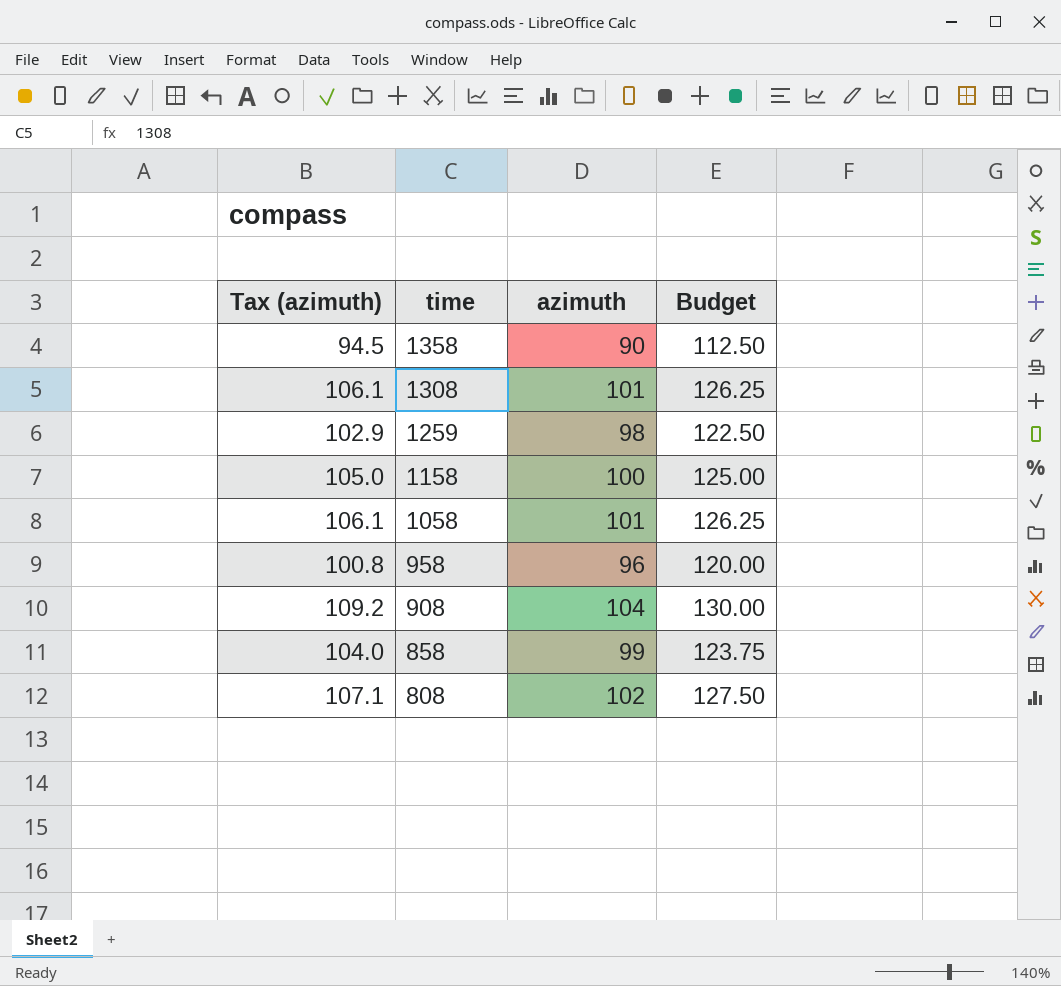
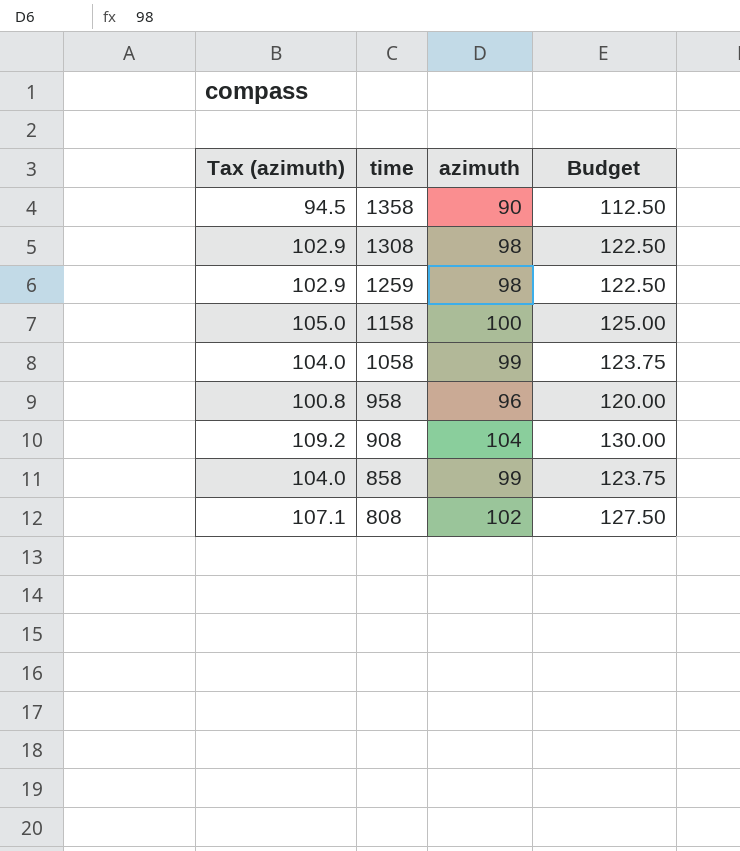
1308 | Tax (azimuth): 106.1 -> 102.9
1308 | azimuth: 101 -> 98
1308 | Budget: 126.25 -> 122.50
1058 | Tax (azimuth): 106.1 -> 104.0
1058 | azimuth: 101 -> 99
1058 | Budget: 126.25 -> 123.75

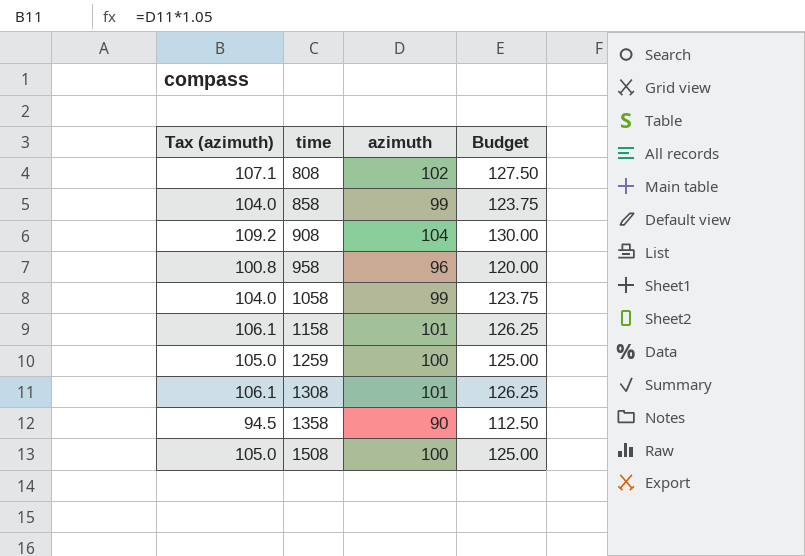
row order: time descending -> time ascending
1158 | Tax (azimuth): 105.0 -> 106.1
1158 | azimuth: 100 -> 101
1158 | Budget: 125.00 -> 126.25
1259 | Tax (azimuth): 102.9 -> 105.0
1259 | azimuth: 98 -> 100
1259 | Budget: 122.50 -> 125.00
1308 | Tax (azimuth): 102.9 -> 106.1
1308 | azimuth: 98 -> 101
1308 | Budget: 122.50 -> 126.25
row 1508: none -> 105.0 | 100 | 125.00

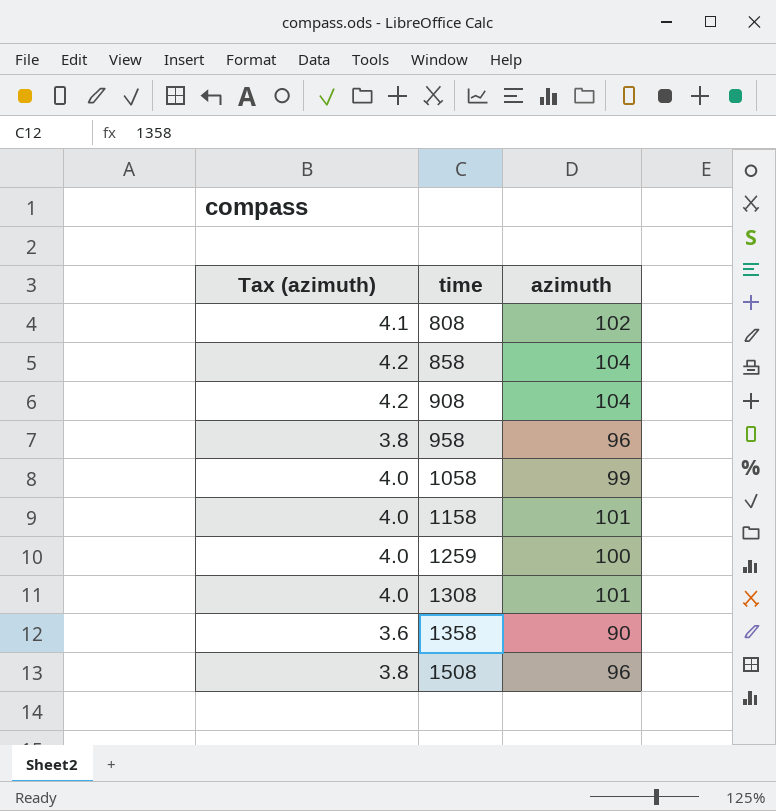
column Budget | formula: [azimuth] * 1.25 -> none
column Tax (azimuth) | formula: [azimuth] * 1.05 -> [azimuth] * 0.04
858 | azimuth: 99 -> 104
1508 | azimuth: 100 -> 96

